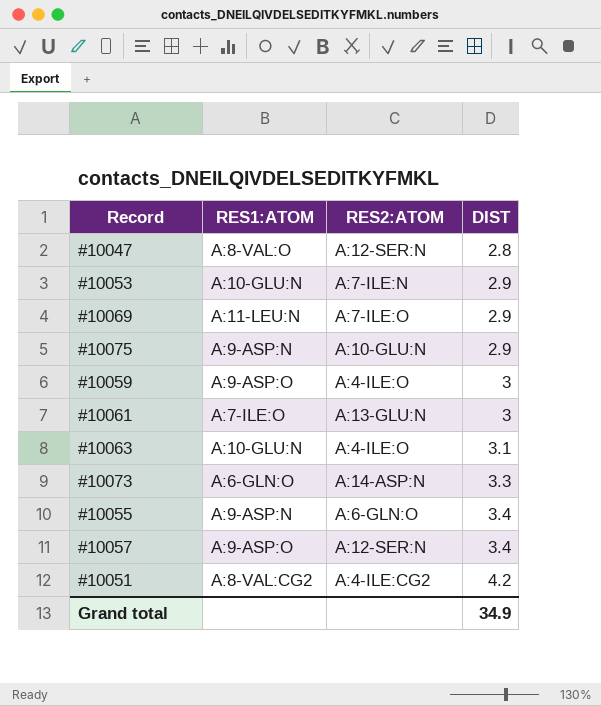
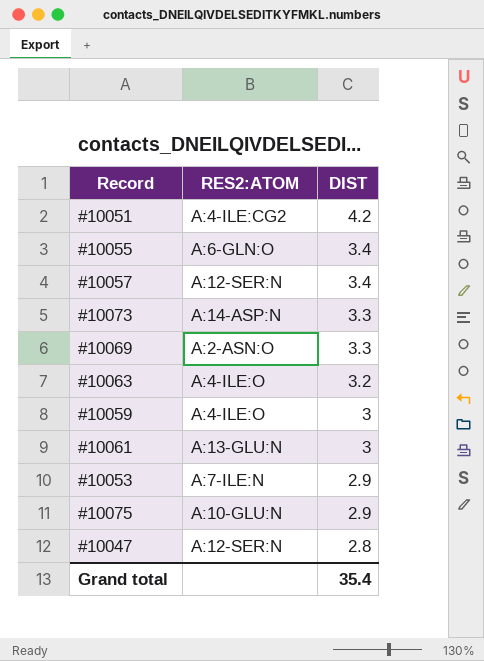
row order: DIST ascending -> DIST descending
column RES1:ATOM | position: 2 -> none
#10069 | RES2:ATOM: A:7-ILE:O -> A:2-ASN:O
#10069 | DIST: 2.9 -> 3.3
#10063 | DIST: 3.1 -> 3.2
Grand total | DIST: 34.9 -> 35.4

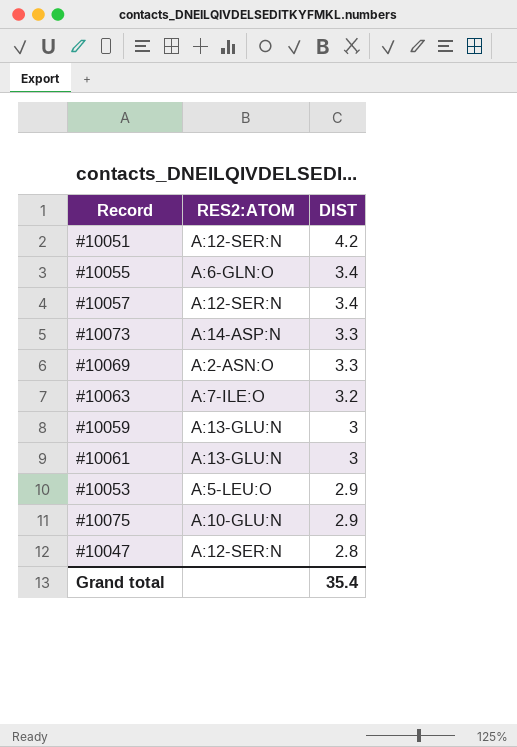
#10051 | RES2:ATOM: A:4-ILE:CG2 -> A:12-SER:N
#10063 | RES2:ATOM: A:4-ILE:O -> A:7-ILE:O
#10059 | RES2:ATOM: A:4-ILE:O -> A:13-GLU:N
#10053 | RES2:ATOM: A:7-ILE:N -> A:5-LEU:O

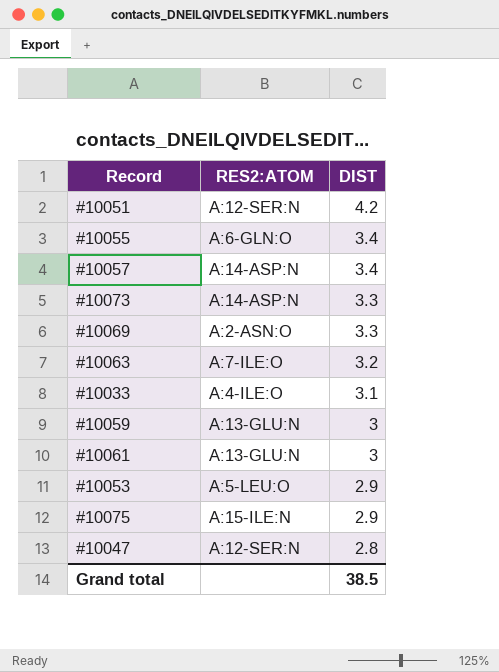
#10057 | RES2:ATOM: A:12-SER:N -> A:14-ASP:N
row #10033: none -> A:4-ILE:O | 3.1
#10075 | RES2:ATOM: A:10-GLU:N -> A:15-ILE:N
Grand total | DIST: 35.4 -> 38.5

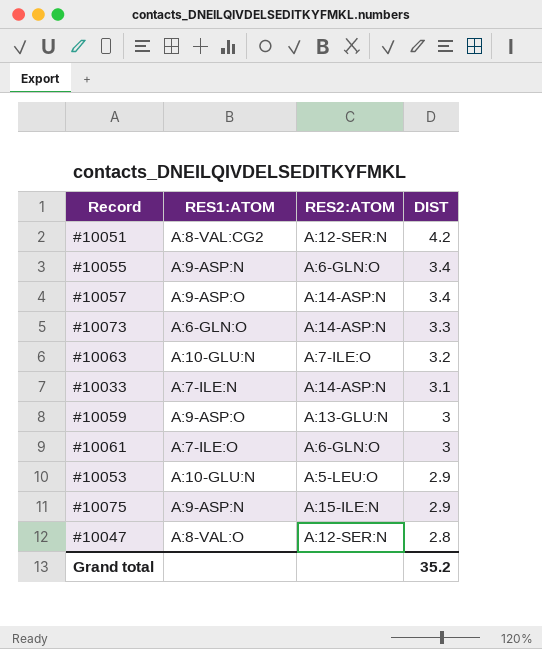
column RES1:ATOM | position: none -> 2
row #10069: A:2-ASN:O | 3.3 -> none
#10033 | RES2:ATOM: A:4-ILE:O -> A:14-ASP:N
#10061 | RES2:ATOM: A:13-GLU:N -> A:6-GLN:O
Grand total | DIST: 38.5 -> 35.2

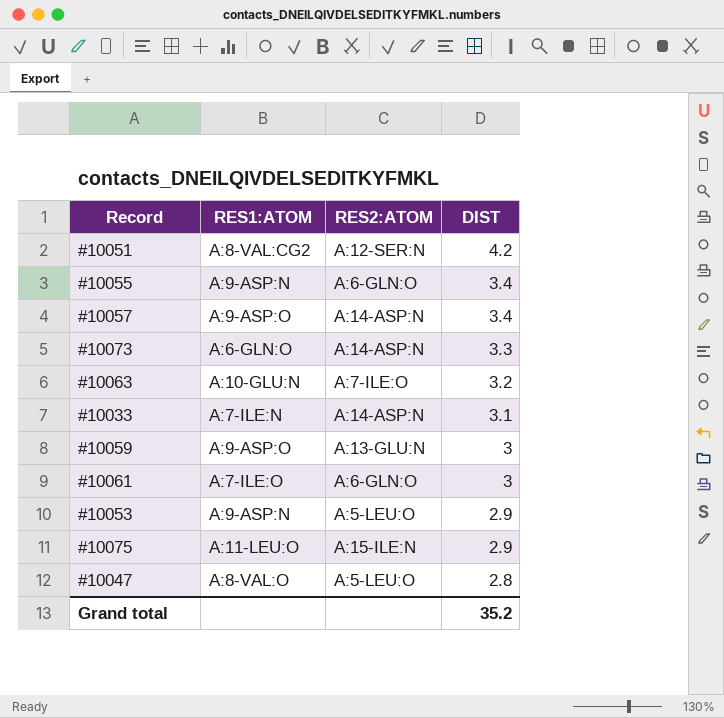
#10053 | RES1:ATOM: A:10-GLU:N -> A:9-ASP:N
#10075 | RES1:ATOM: A:9-ASP:N -> A:11-LEU:O
#10047 | RES2:ATOM: A:12-SER:N -> A:5-LEU:O

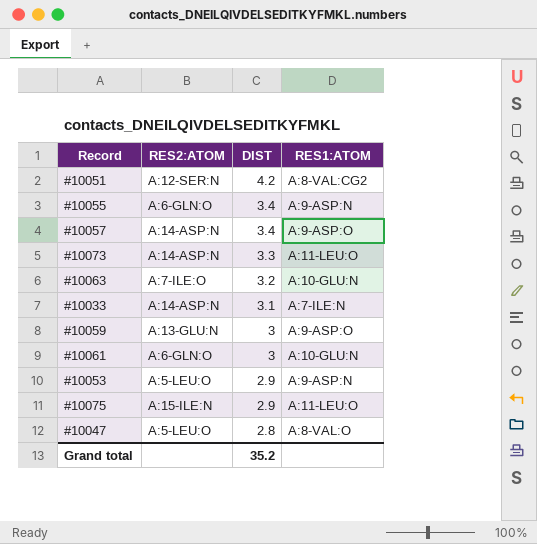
column RES1:ATOM | position: 2 -> 4
#10073 | RES1:ATOM: A:6-GLN:O -> A:11-LEU:O
#10061 | RES1:ATOM: A:7-ILE:O -> A:10-GLU:N

